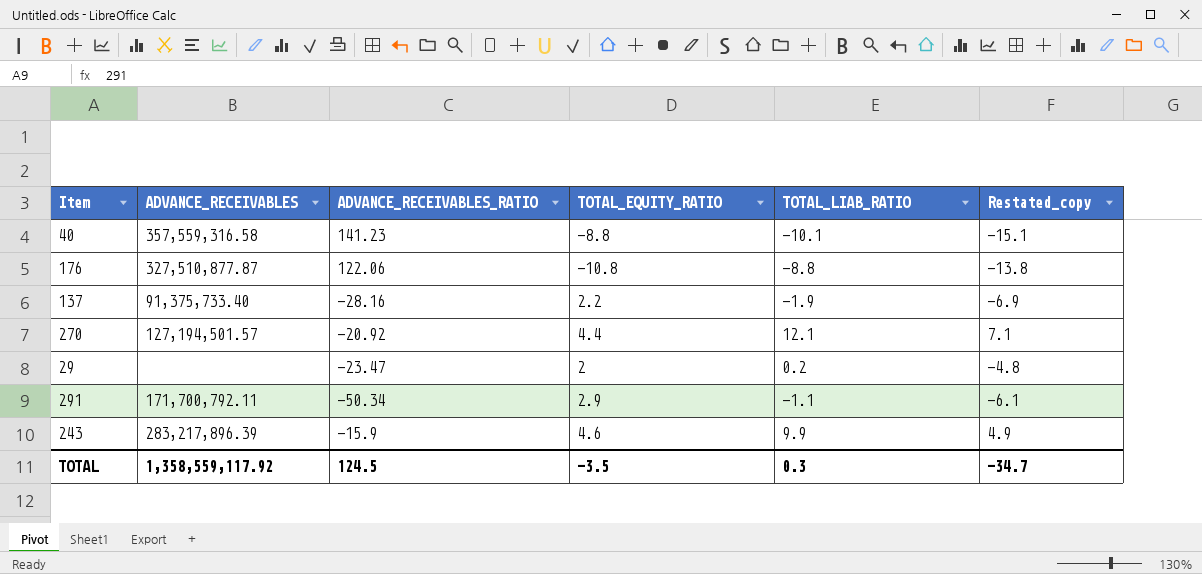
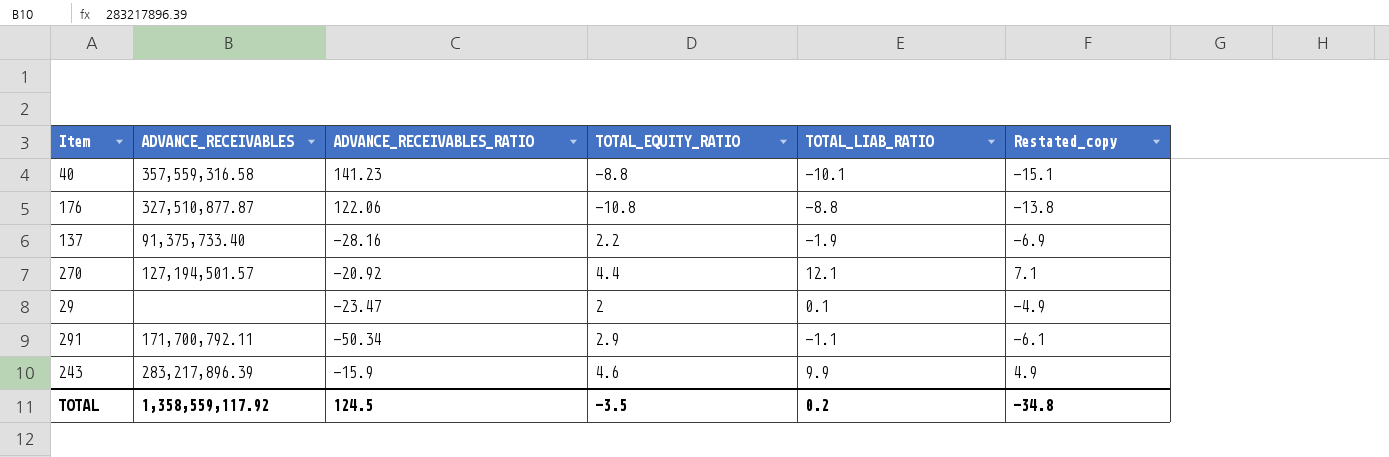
29 | TOTAL_LIAB_RATIO: 0.2 -> 0.1
29 | Restated_copy: -4.8 -> -4.9
TOTAL | TOTAL_LIAB_RATIO: 0.3 -> 0.2
TOTAL | Restated_copy: -34.7 -> -34.8

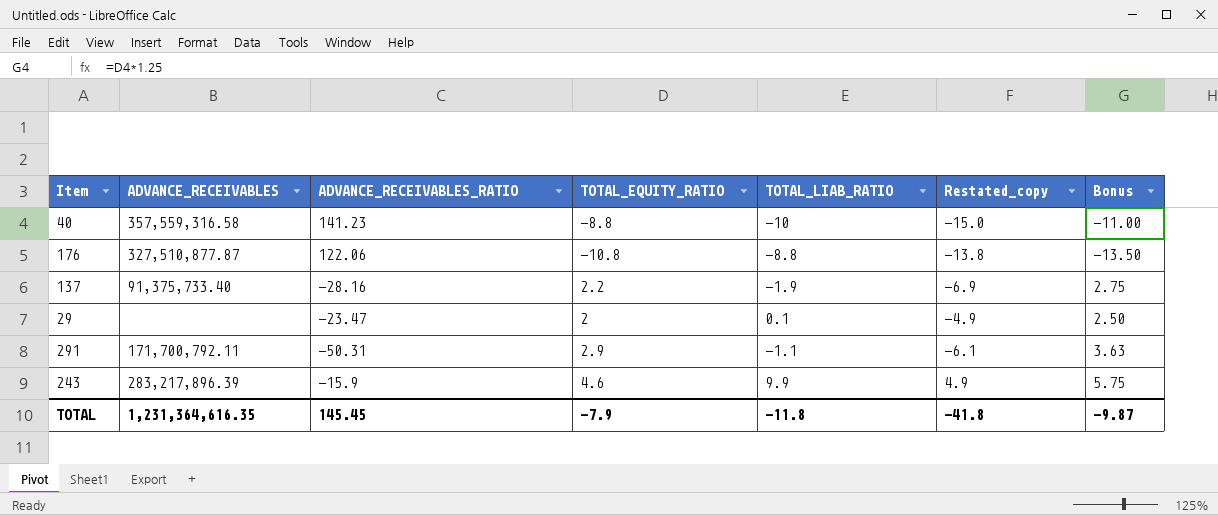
column Bonus | formula: none -> [TOTAL_EQUITY_RATIO] * 1.25
row 270: 127,194,501.57 | -20.92 | 4.4 | 12.1 | 7.1 -> none
40 | TOTAL_LIAB_RATIO: -10.1 -> -10
40 | Restated_copy: -15.1 -> -15.0
291 | ADVANCE_RECEIVABLES_RATIO: -50.34 -> -50.31
TOTAL | ADVANCE_RECEIVABLES: 1,358,559,117.92 -> 1,231,364,616.35
TOTAL | ADVANCE_RECEIVABLES_RATIO: 124.5 -> 145.45
TOTAL | TOTAL_EQUITY_RATIO: -3.5 -> -7.9
TOTAL | TOTAL_LIAB_RATIO: 0.2 -> -11.8
TOTAL | Restated_copy: -34.8 -> -41.8

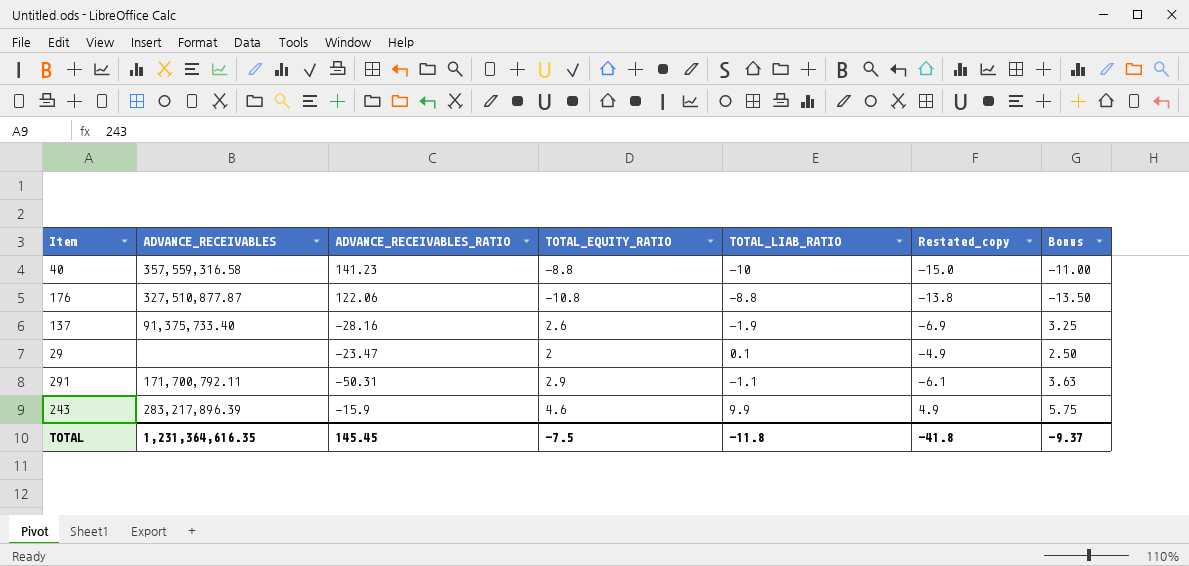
137 | TOTAL_EQUITY_RATIO: 2.2 -> 2.6
137 | Bonus: 2.75 -> 3.25
TOTAL | TOTAL_EQUITY_RATIO: -7.9 -> -7.5
TOTAL | Bonus: -9.87 -> -9.37

